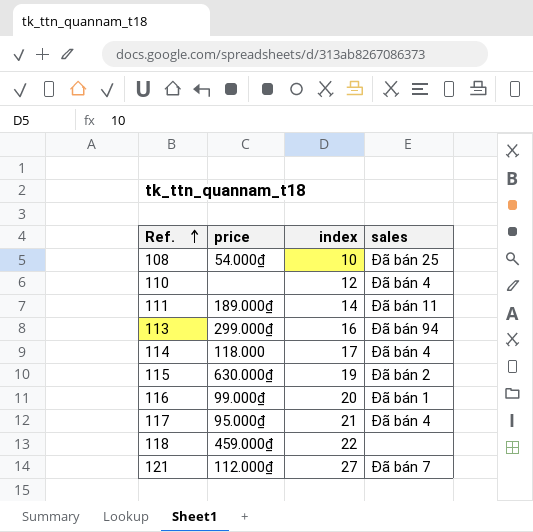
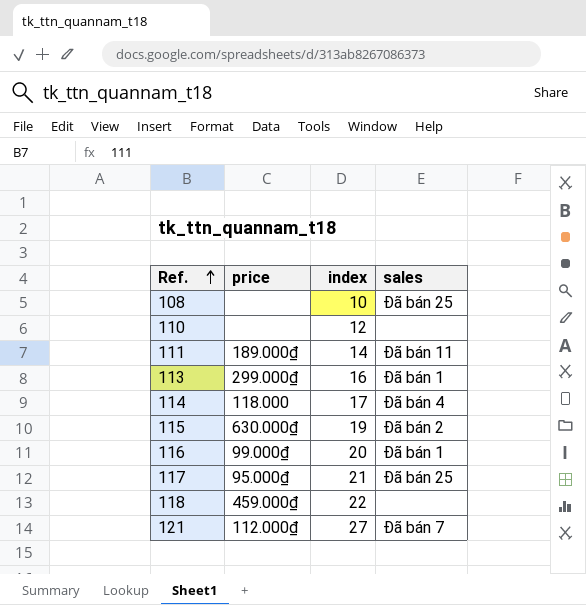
108 | price: 54.000₫ -> none
110 | sales: Đã bán 4 -> none
113 | sales: Đã bán 94 -> Đã bán 1
117 | sales: Đã bán 4 -> Đã bán 25

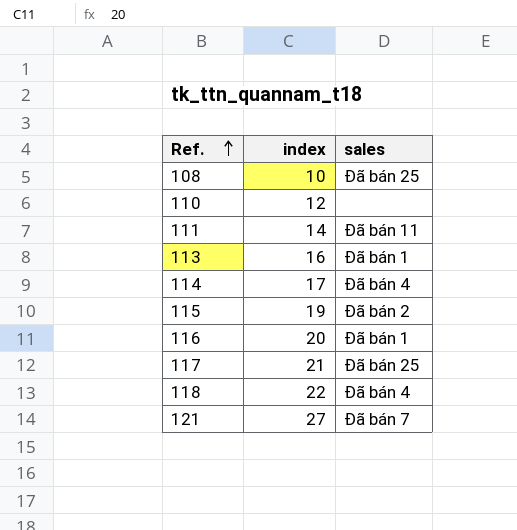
column price | position: 2 -> none
118 | sales: none -> Đã bán 4

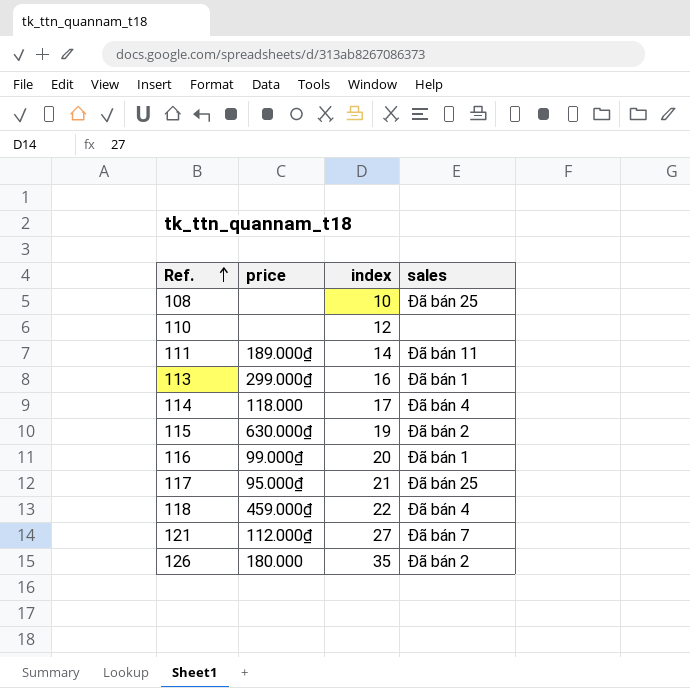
column price | position: none -> 2
row 126: none -> 180.000 | 35 | Đã bán 2

